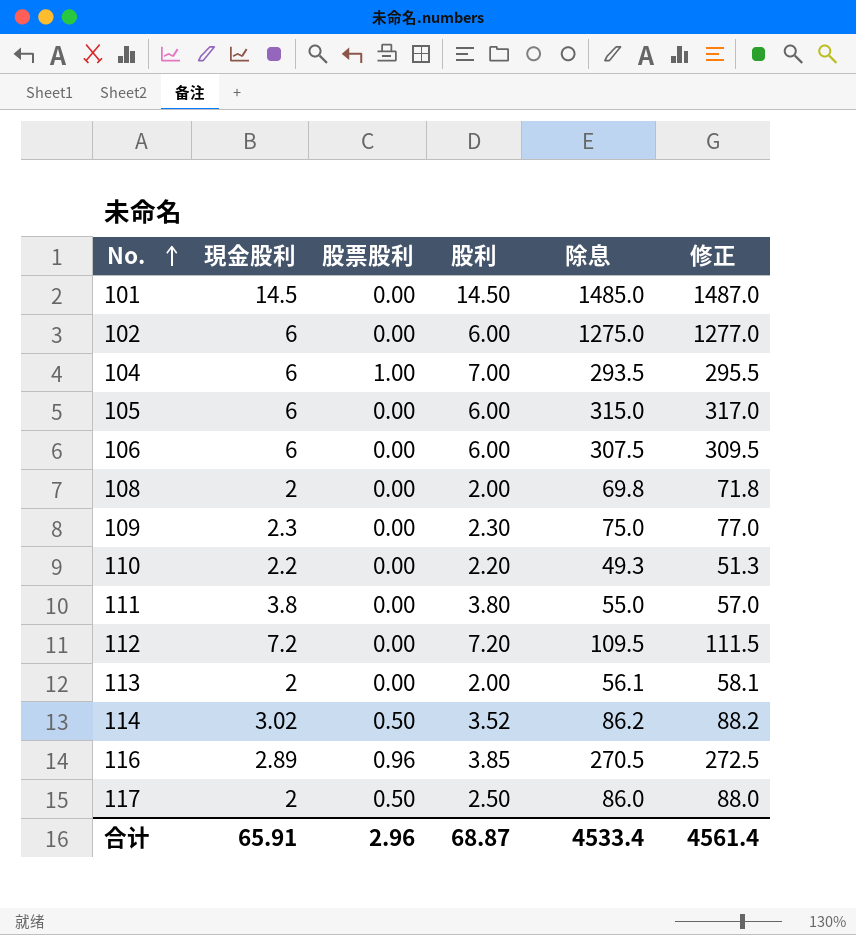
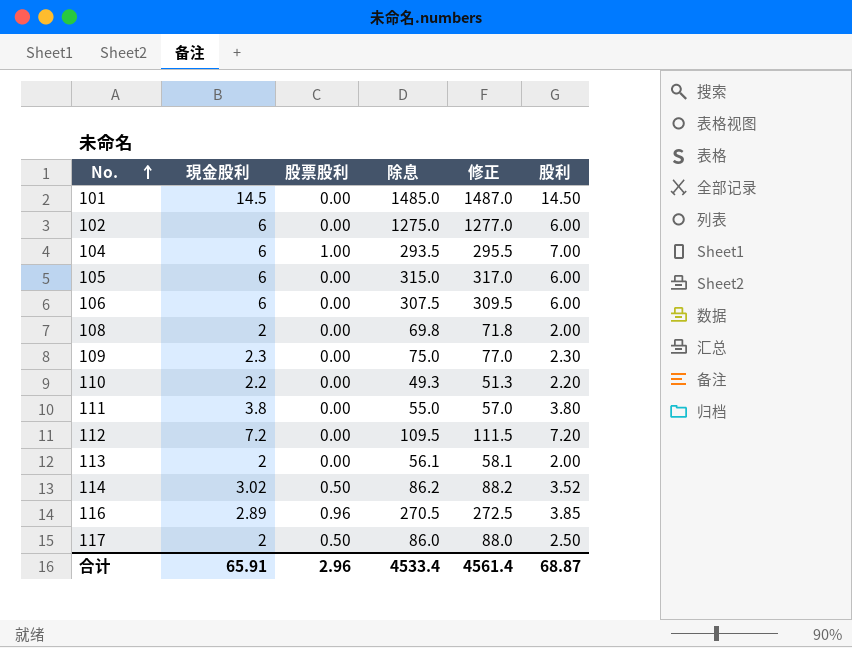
column 股利 | position: 4 -> 6

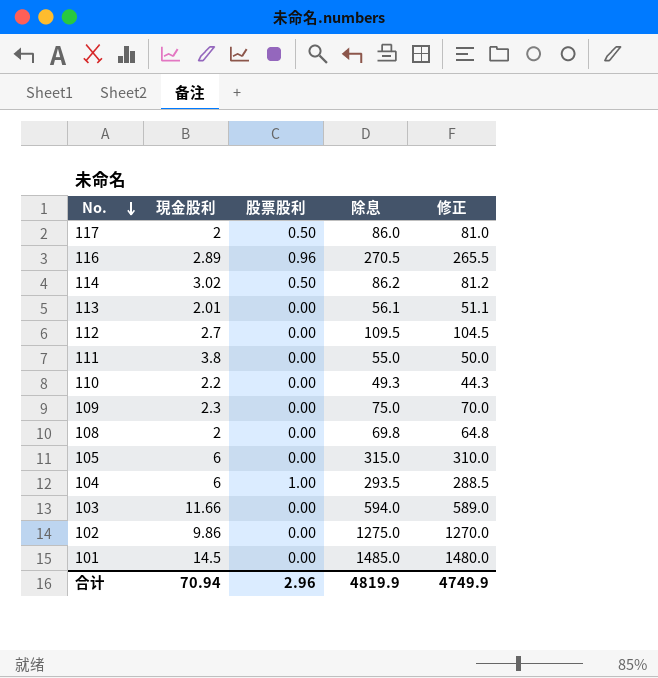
row order: No. ascending -> No. descending
column 股利 | formula: [現金股利] + [股票股利] -> none
column 修正 | formula: [除息] + 2 -> [除息] - 5
row 106: 6 | 0.00 | 307.5 | 309.5 | 6.00 -> none
113 | 現金股利: 2 -> 2.01
112 | 現金股利: 7.2 -> 2.7
row 103: none -> 11.66 | 0.00 | 594.0 | 589.0
102 | 現金股利: 6 -> 9.86
合计 | 現金股利: 65.91 -> 70.94
合计 | 除息: 4533.4 -> 4819.9
合计 | 修正: 4561.4 -> 4749.9

